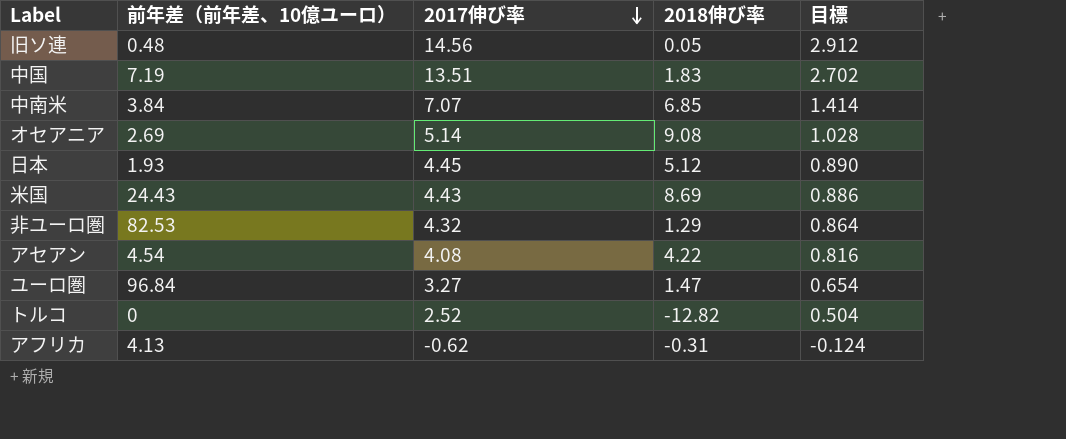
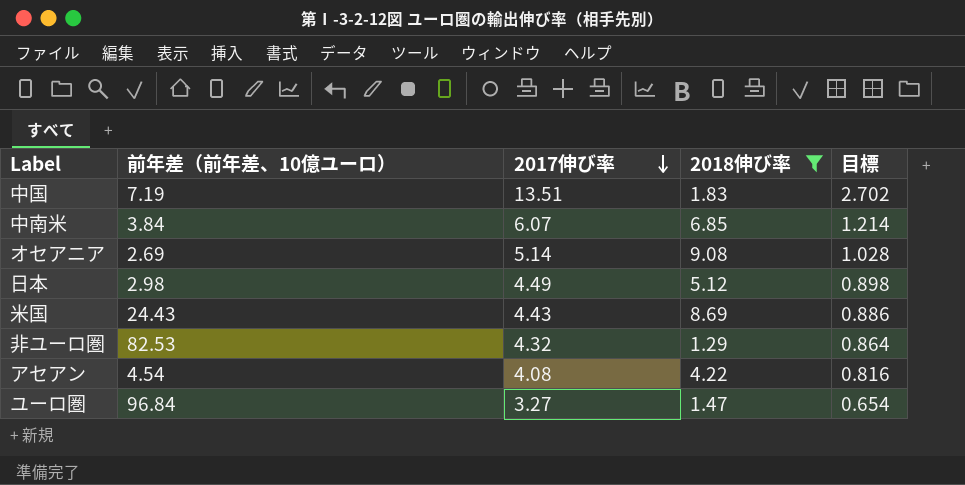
filter: none -> 2018伸び率 >= 1.29
中南米 | 2017伸び率: 7.07 -> 6.07
中南米 | 目標: 1.414 -> 1.214
日本 | 前年差（前年差、10億ユーロ）: 1.93 -> 2.98
日本 | 2017伸び率: 4.45 -> 4.49
日本 | 目標: 0.890 -> 0.898

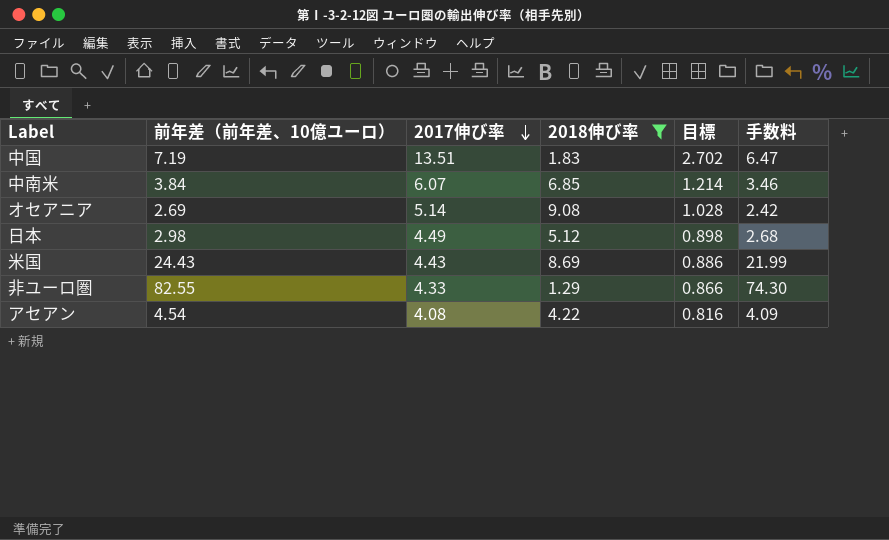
column 手数料 | formula: none -> [前年差（前年差、10億ユーロ）] * 0.9
row ユーロ圏: 96.84 | 3.27 | 1.47 | 0.654 -> none
非ユーロ圏 | 前年差（前年差、10億ユーロ）: 82.53 -> 82.55
非ユーロ圏 | 2017伸び率: 4.32 -> 4.33
非ユーロ圏 | 目標: 0.864 -> 0.866

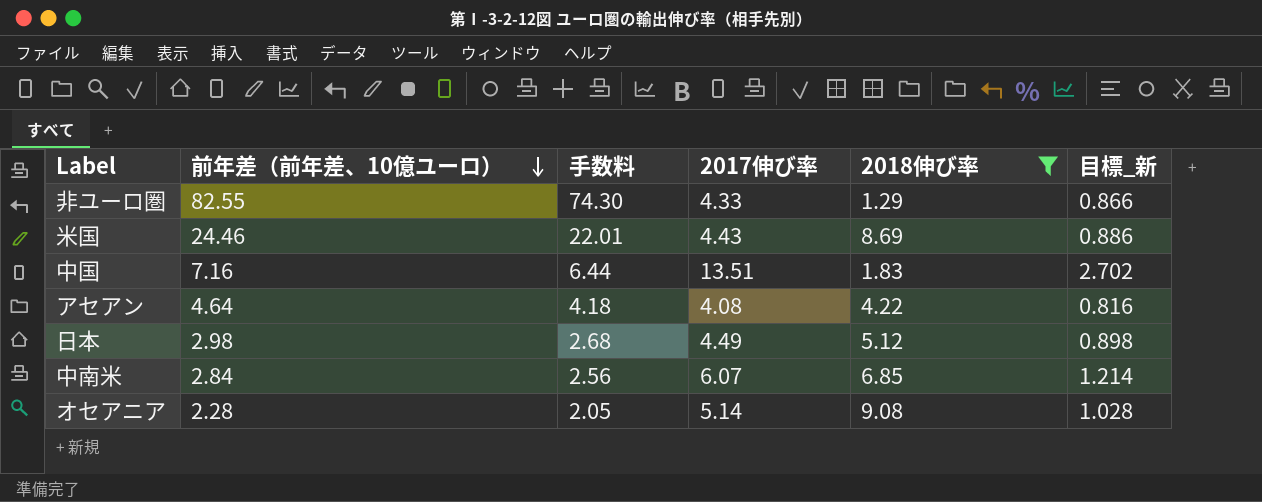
row order: 2017伸び率 descending -> 前年差（前年差、10億ユーロ） descending
column 手数料 | position: 6 -> 3
column name: 目標 -> 目標_新
米国 | 前年差（前年差、10億ユーロ）: 24.43 -> 24.46
米国 | 手数料: 21.99 -> 22.01
中国 | 前年差（前年差、10億ユーロ）: 7.19 -> 7.16
中国 | 手数料: 6.47 -> 6.44
アセアン | 前年差（前年差、10億ユーロ）: 4.54 -> 4.64
アセアン | 手数料: 4.09 -> 4.18
中南米 | 前年差（前年差、10億ユーロ）: 3.84 -> 2.84
中南米 | 手数料: 3.46 -> 2.56
オセアニア | 前年差（前年差、10億ユーロ）: 2.69 -> 2.28
オセアニア | 手数料: 2.42 -> 2.05

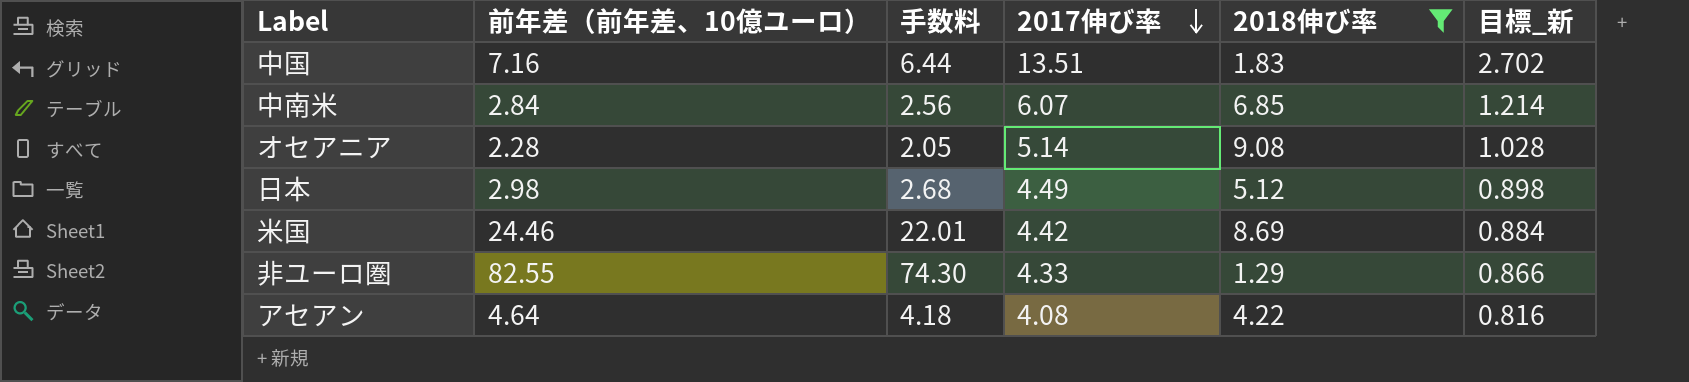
row order: 前年差（前年差、10億ユーロ） descending -> 2017伸び率 descending
米国 | 2017伸び率: 4.43 -> 4.42
米国 | 目標_新: 0.886 -> 0.884

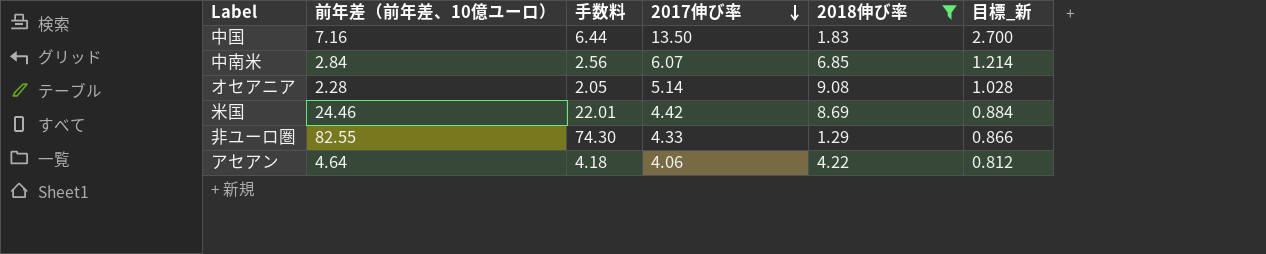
row 日本: 2.98 | 2.68 | 4.49 | 5.12 | 0.898 -> none
中国 | 2017伸び率: 13.51 -> 13.50
中国 | 目標_新: 2.702 -> 2.700
アセアン | 2017伸び率: 4.08 -> 4.06
アセアン | 目標_新: 0.816 -> 0.812

